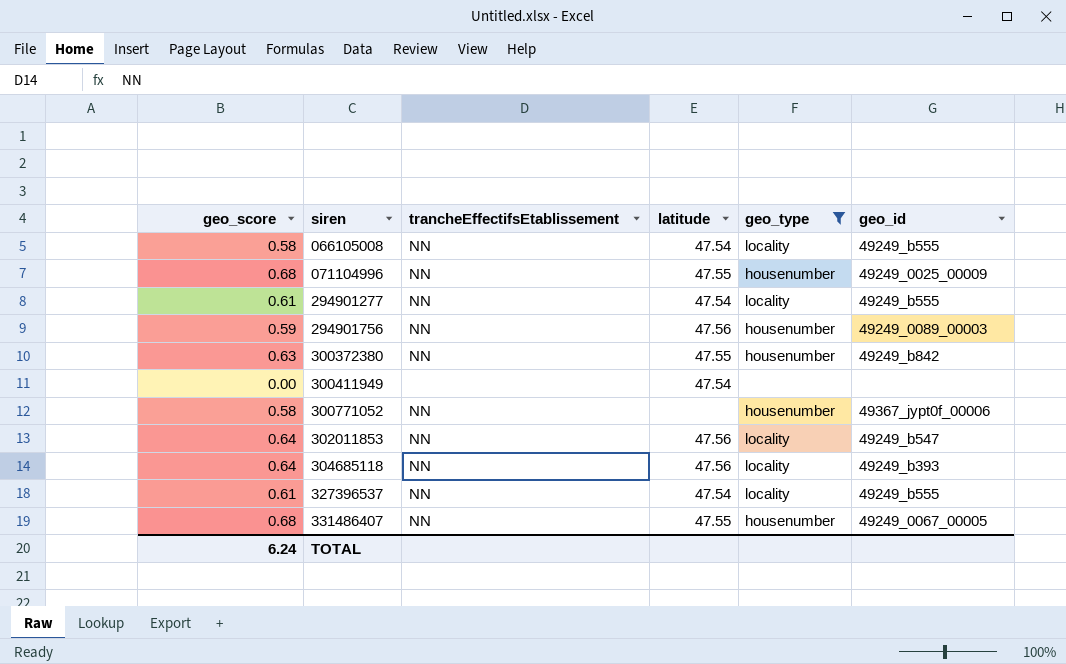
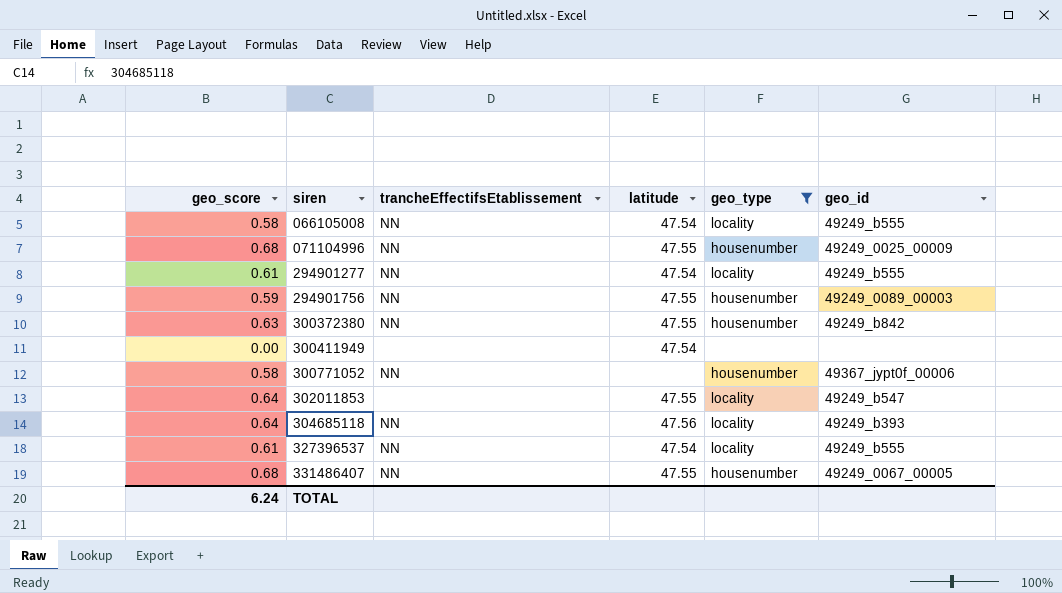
294901756 | latitude: 47.56 -> 47.55
302011853 | trancheEffectifsEtablissement: NN -> none
302011853 | latitude: 47.56 -> 47.55

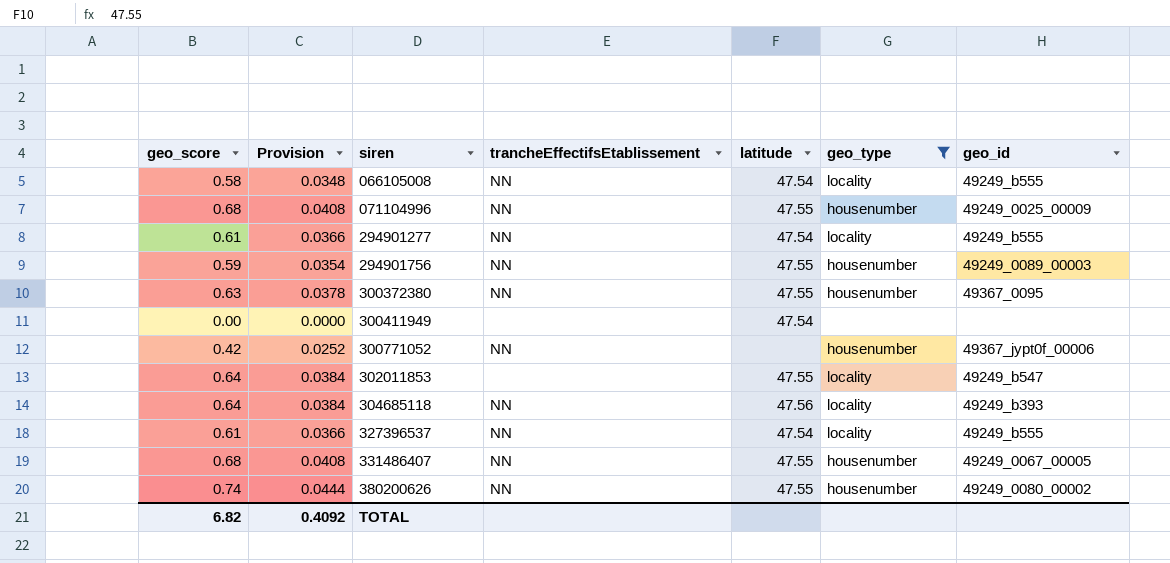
column Provision | formula: none -> [geo_score] * 0.06
300372380 | geo_id: 49249_b842 -> 49367_0095
300771052 | geo_score: 0.58 -> 0.42
row 380200626: none -> 0.74 | 0.0444 | NN | 47.55 | housenumber | 49249_0080_00002
TOTAL | geo_score: 6.24 -> 6.82

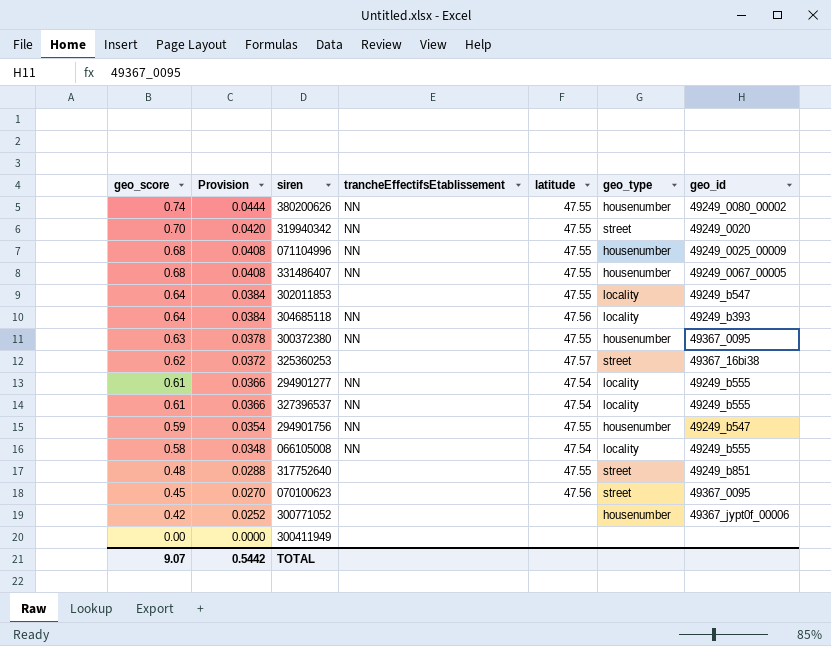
filter: geo_type != street -> none
row order: siren ascending -> geo_score descending
294901756 | geo_id: 49249_0089_00003 -> 49249_b547
300771052 | trancheEffectifsEtablissement: NN -> none
300411949 | latitude: 47.54 -> none
TOTAL | geo_score: 6.82 -> 9.07
TOTAL | Provision: 0.4092 -> 0.5442

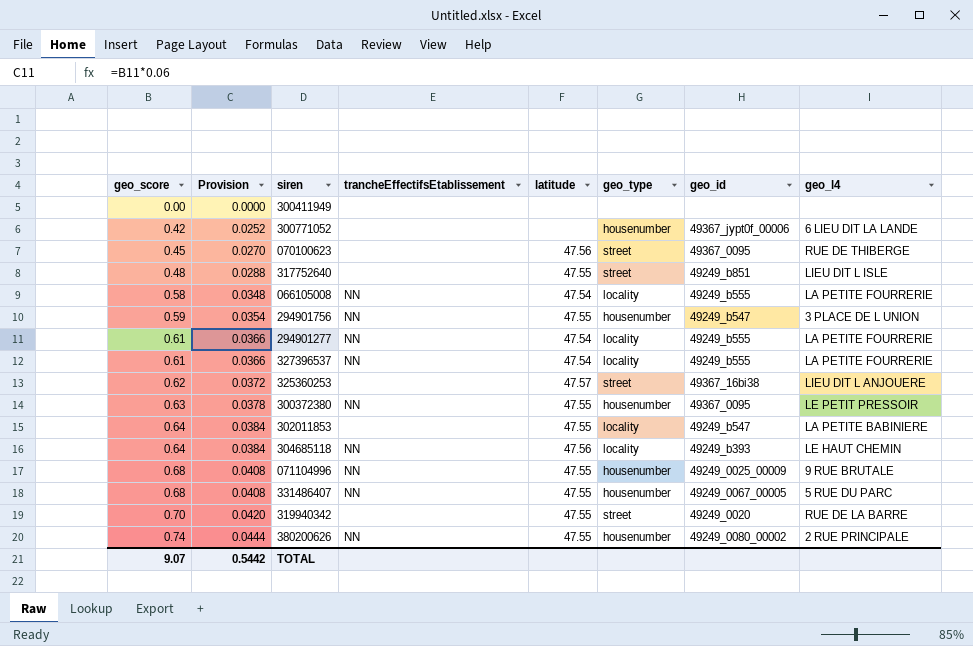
row order: geo_score descending -> geo_score ascending
column geo_l4 | position: none -> 8
319940342 | trancheEffectifsEtablissement: NN -> none

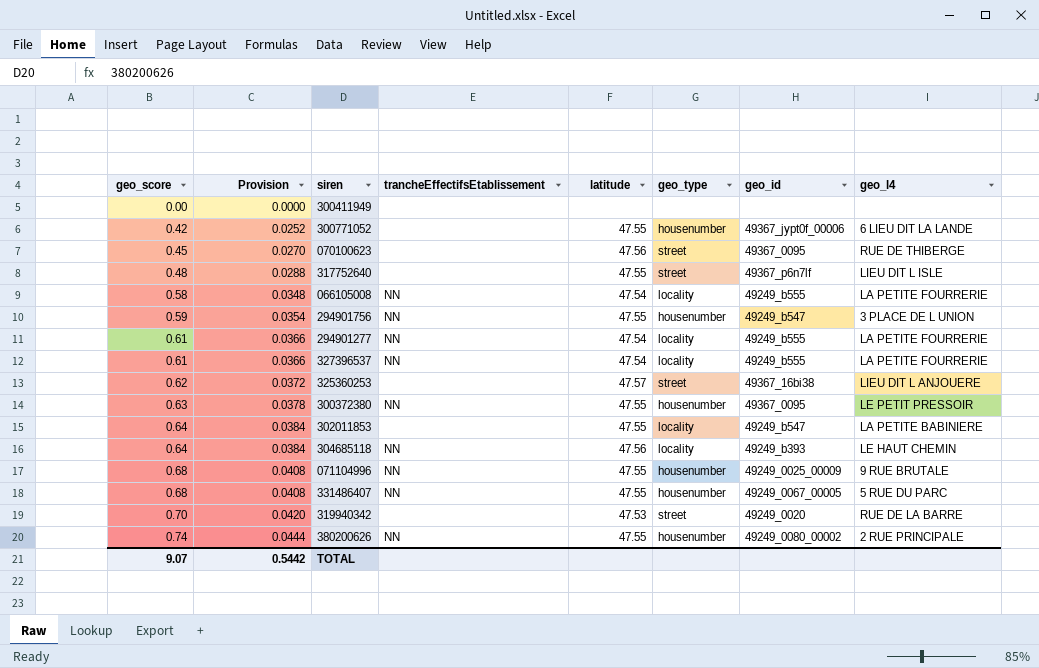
300771052 | latitude: none -> 47.55
317752640 | geo_id: 49249_b851 -> 49367_p6n7lf
319940342 | latitude: 47.55 -> 47.53

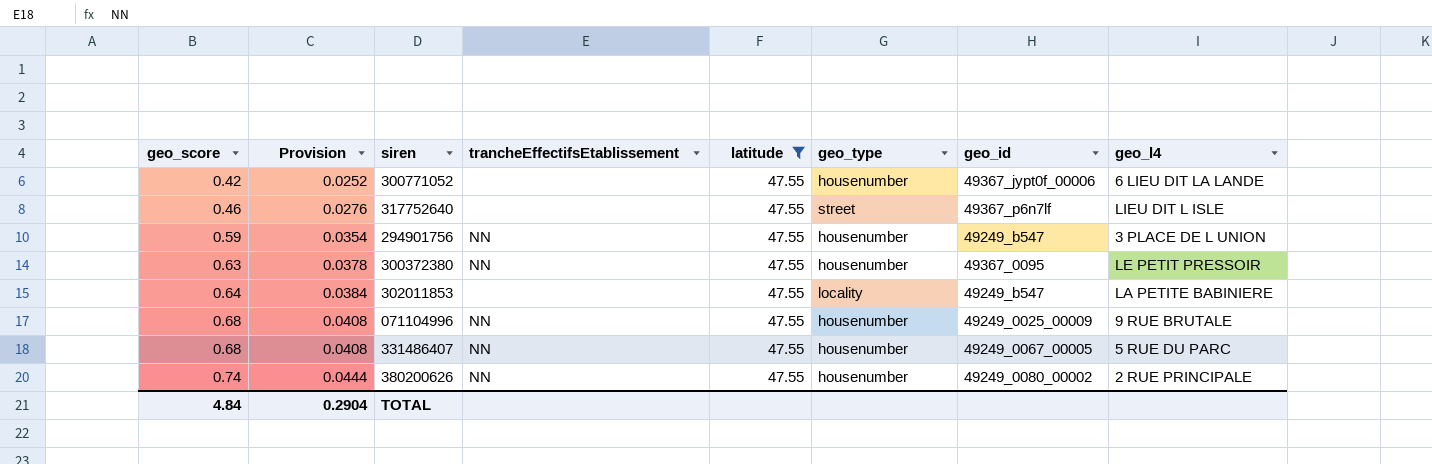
filter: none -> latitude = 47.55
317752640 | geo_score: 0.48 -> 0.46
317752640 | Provision: 0.0288 -> 0.0276
TOTAL | geo_score: 9.07 -> 4.84
TOTAL | Provision: 0.5442 -> 0.2904

